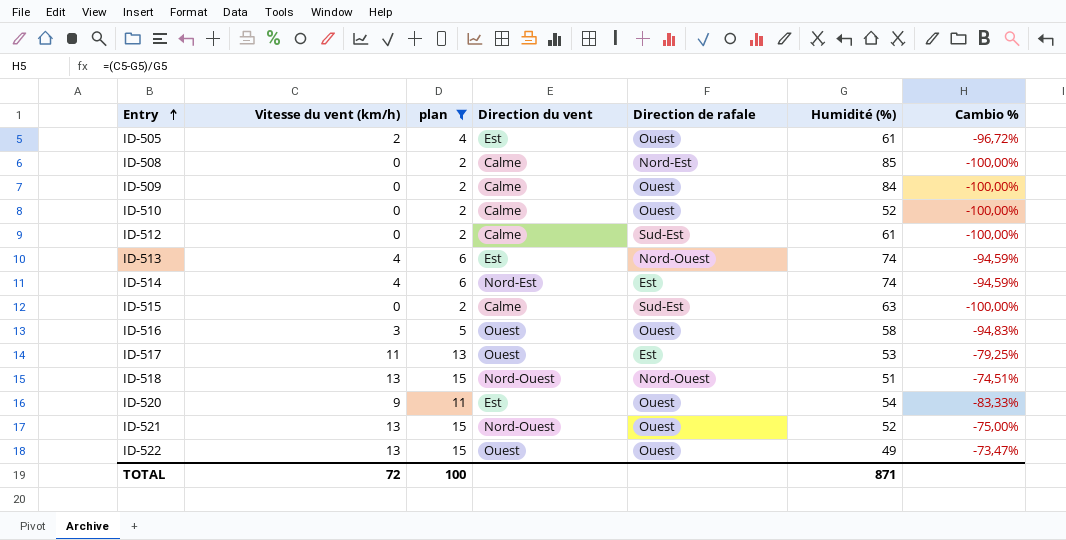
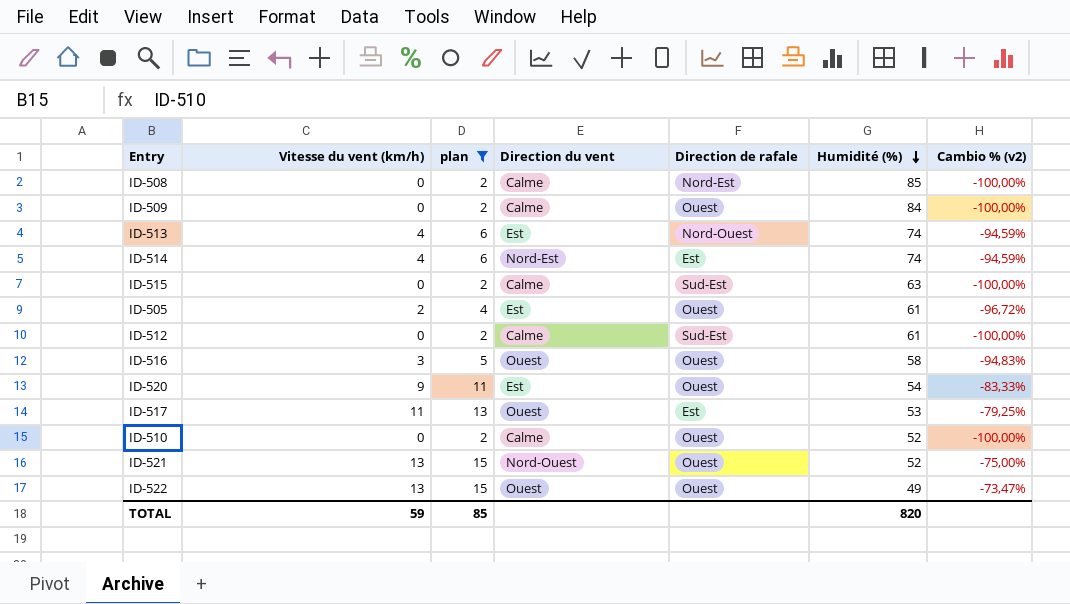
row order: Entry ascending -> Humidité (%) descending
column name: Cambio % -> Cambio % (v2)
row ID-518: 13 | 15 | Nord-Ouest | Nord-Ouest | 51 | -74,51% -> none
TOTAL | Vitesse du vent (km/h): 72 -> 59
TOTAL | plan: 100 -> 85
TOTAL | Humidité (%): 871 -> 820

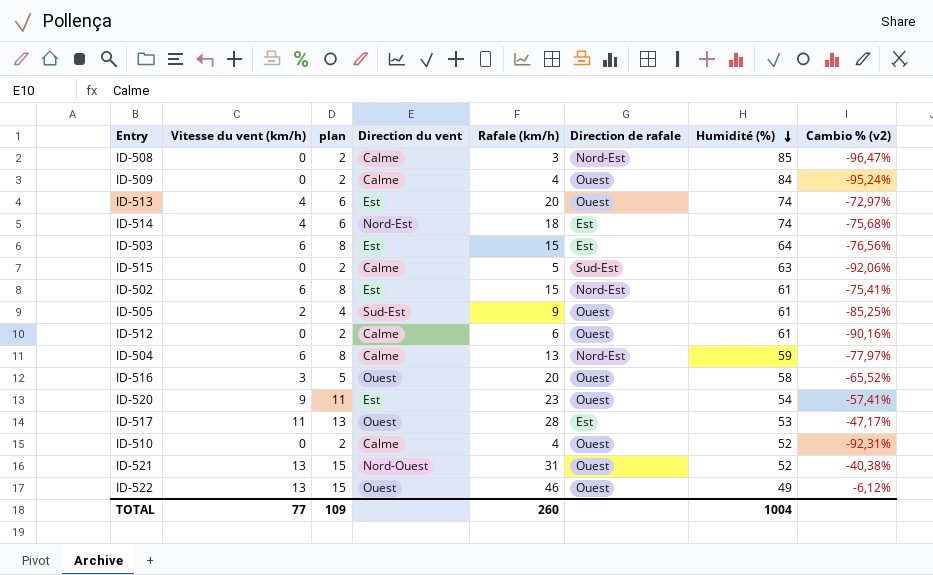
filter: plan != 8 -> none
column Rafale (km/h) | position: none -> 5
column Cambio % (v2) | formula: ([Vitesse du vent (km/h)] - [Humidité (%)]) / [Humidité (%)] -> ([Rafale (km/h)] - [Humidité (%)]) / [Humidité (%)]
ID-513 | Direction de rafale: Nord-Ouest -> Ouest
ID-505 | Direction du vent: Est -> Sud-Est
ID-512 | Direction de rafale: Sud-Est -> Ouest
TOTAL | Vitesse du vent (km/h): 59 -> 77
TOTAL | plan: 85 -> 109
TOTAL | Humidité (%): 820 -> 1004

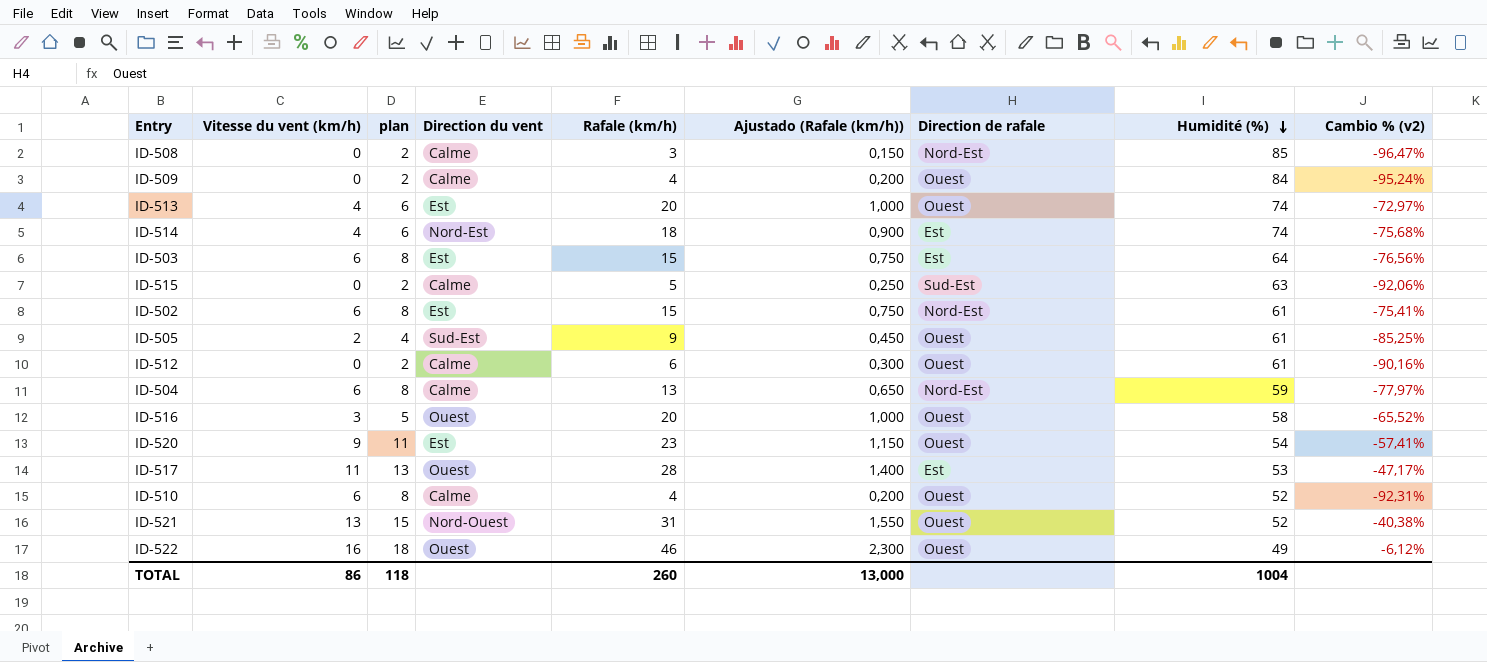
column Ajustado (Rafale (km/h)) | formula: none -> [Rafale (km/h)] * 0,05
ID-510 | Vitesse du vent (km/h): 0 -> 6
ID-510 | plan: 2 -> 8
ID-522 | Vitesse du vent (km/h): 13 -> 16
ID-522 | plan: 15 -> 18
TOTAL | Vitesse du vent (km/h): 77 -> 86
TOTAL | plan: 109 -> 118

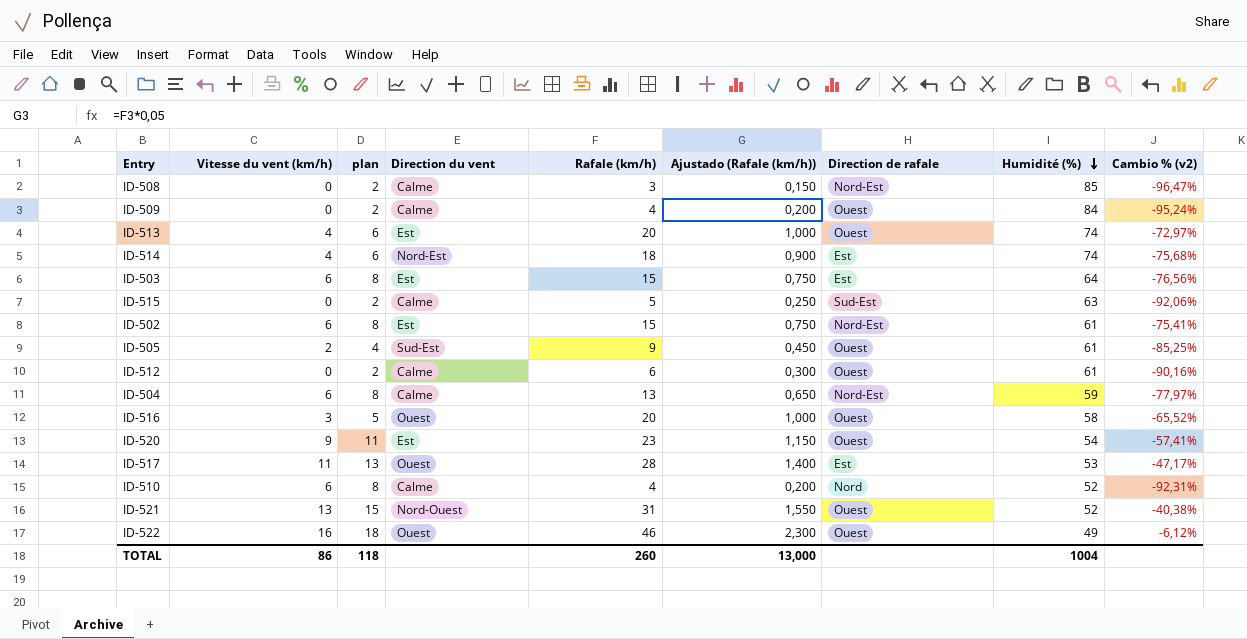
ID-510 | Direction de rafale: Ouest -> Nord

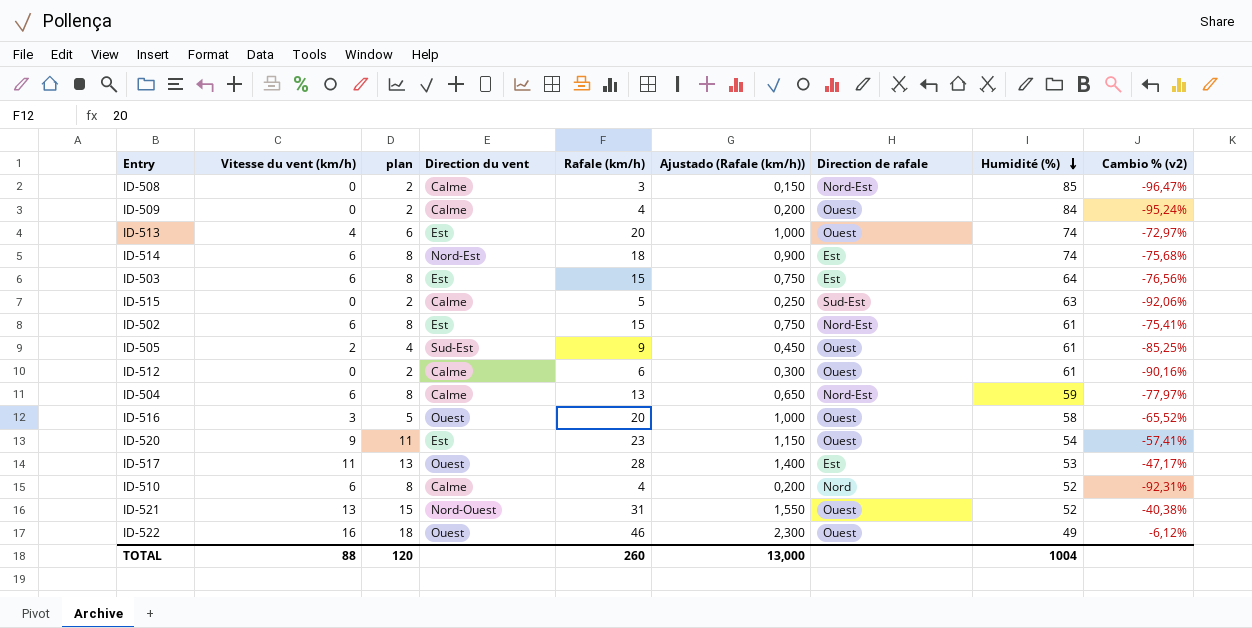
ID-514 | Vitesse du vent (km/h): 4 -> 6
ID-514 | plan: 6 -> 8
TOTAL | Vitesse du vent (km/h): 86 -> 88
TOTAL | plan: 118 -> 120

